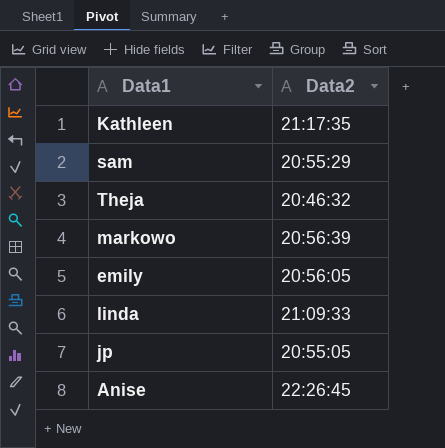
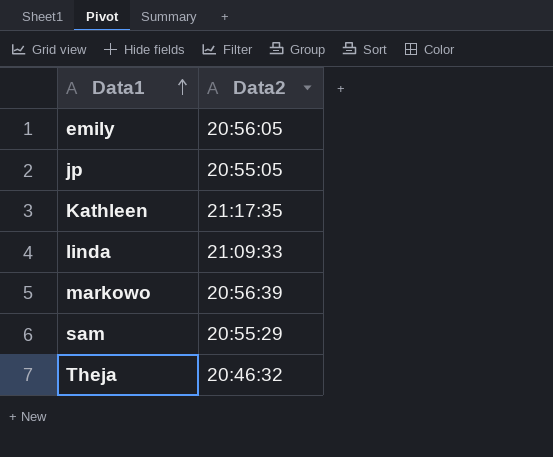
row order: none -> Data1 ascending
row Anise: 22:26:45 -> none

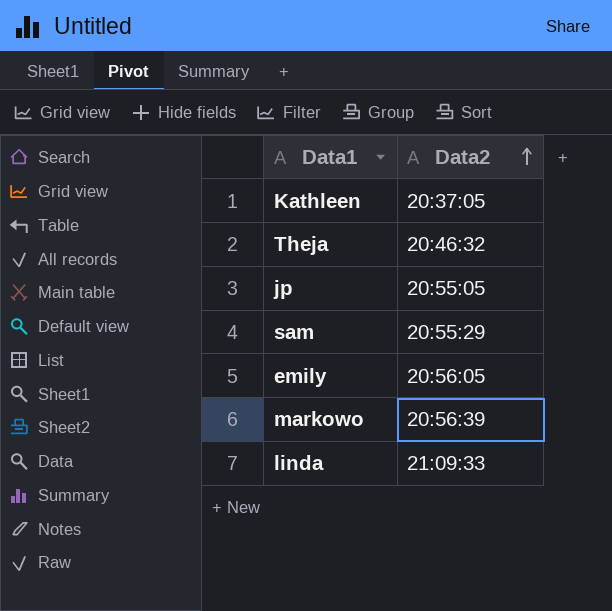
row order: Data1 ascending -> Data2 ascending
Kathleen | Data2: 21:17:35 -> 20:37:05

